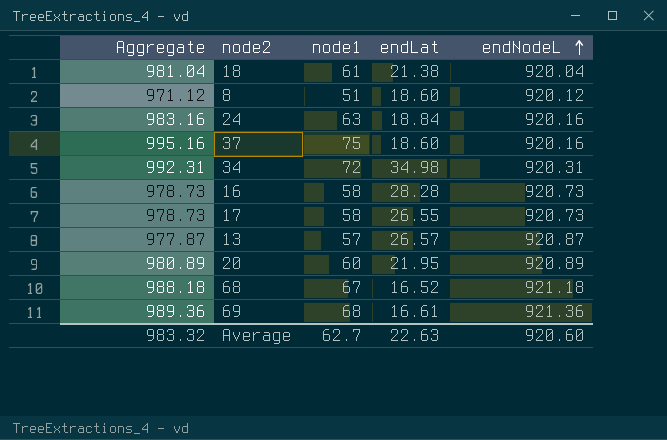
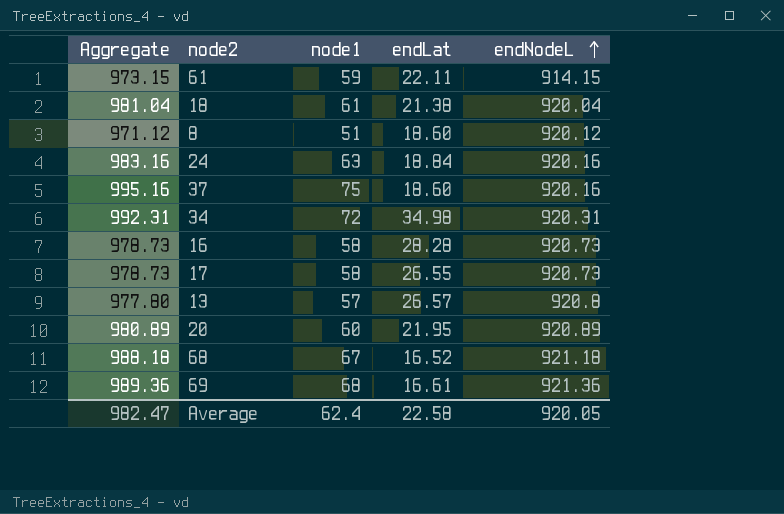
row 61: none -> 973.15 | 59 | 22.11 | 914.15
13 | Aggregate: 977.87 -> 977.80
13 | endNodeL: 920.87 -> 920.8
Average | Aggregate: 983.32 -> 982.47
Average | node1: 62.7 -> 62.4
Average | endLat: 22.63 -> 22.58
Average | endNodeL: 920.60 -> 920.05

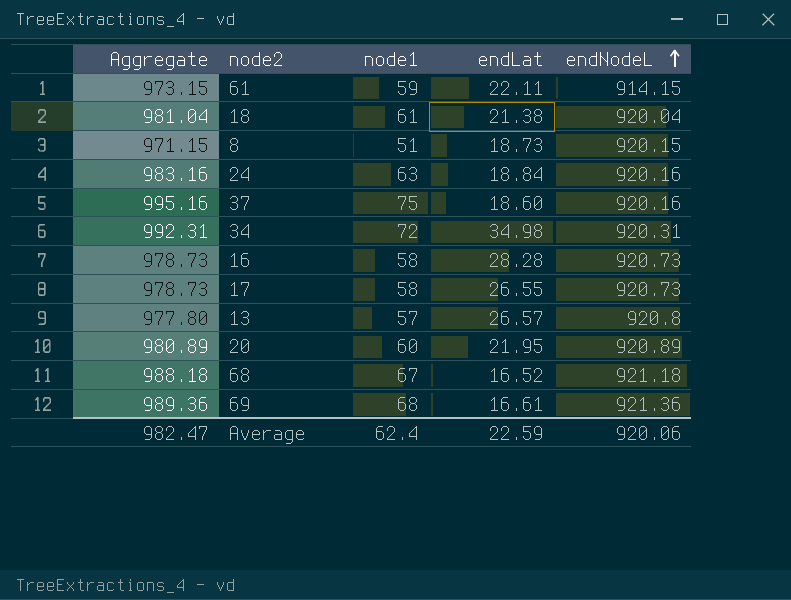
8 | Aggregate: 971.12 -> 971.15
8 | endLat: 18.60 -> 18.73
8 | endNodeL: 920.12 -> 920.15
Average | endLat: 22.58 -> 22.59
Average | endNodeL: 920.05 -> 920.06

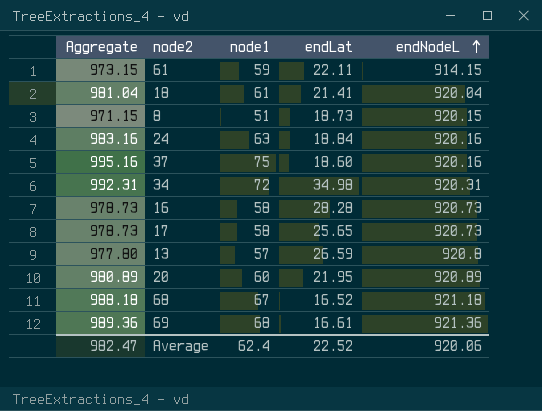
18 | endLat: 21.38 -> 21.41
17 | endLat: 26.55 -> 25.65
13 | endLat: 26.57 -> 26.59
Average | endLat: 22.59 -> 22.52

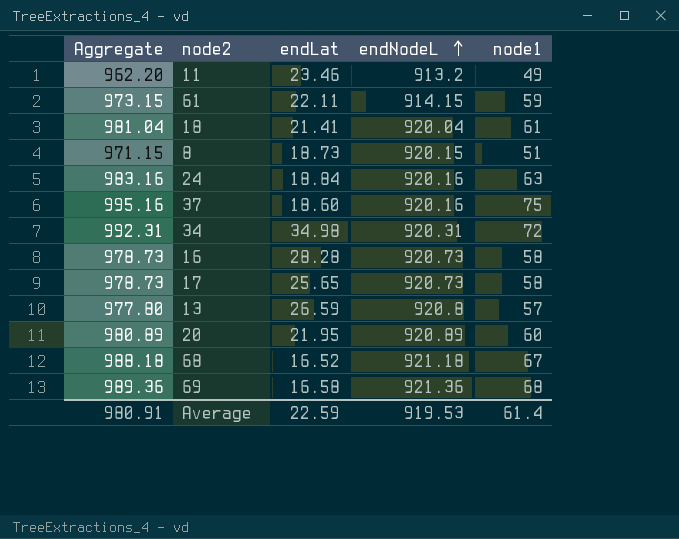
column node1 | position: 3 -> 5
row 11: none -> 962.20 | 23.46 | 913.2 | 49
69 | endLat: 16.61 -> 16.58
Average | Aggregate: 982.47 -> 980.91
Average | endLat: 22.52 -> 22.59
Average | endNodeL: 920.06 -> 919.53
Average | node1: 62.4 -> 61.4

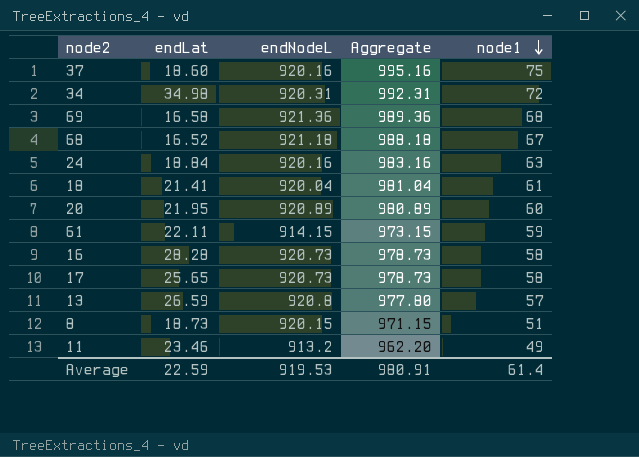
row order: endNodeL ascending -> node1 descending
column Aggregate | position: 1 -> 4

